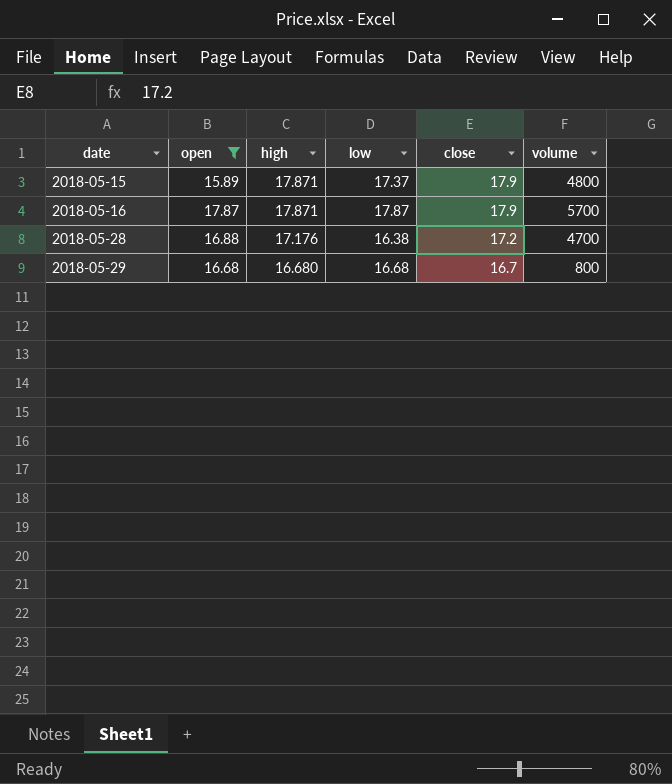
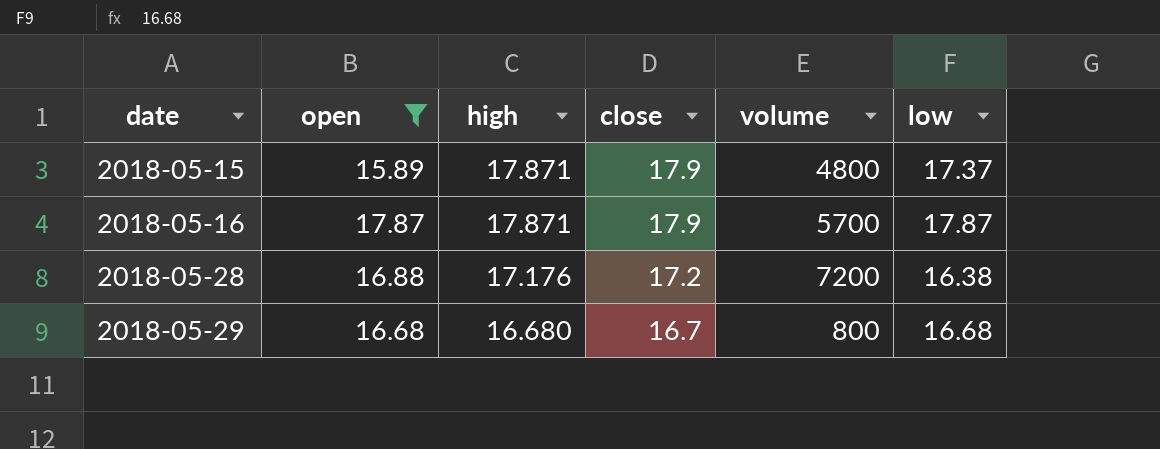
column low | position: 4 -> 6
2018-05-28 | volume: 4700 -> 7200

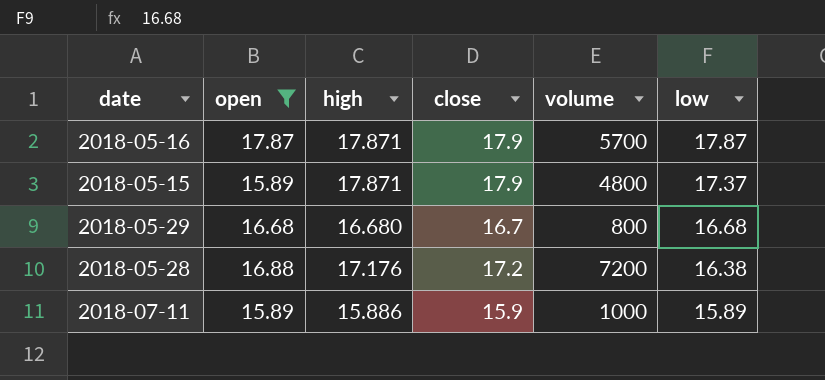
row order: date ascending -> low descending
row 2018-07-11: none -> 15.89 | 15.886 | 15.9 | 1000 | 15.89

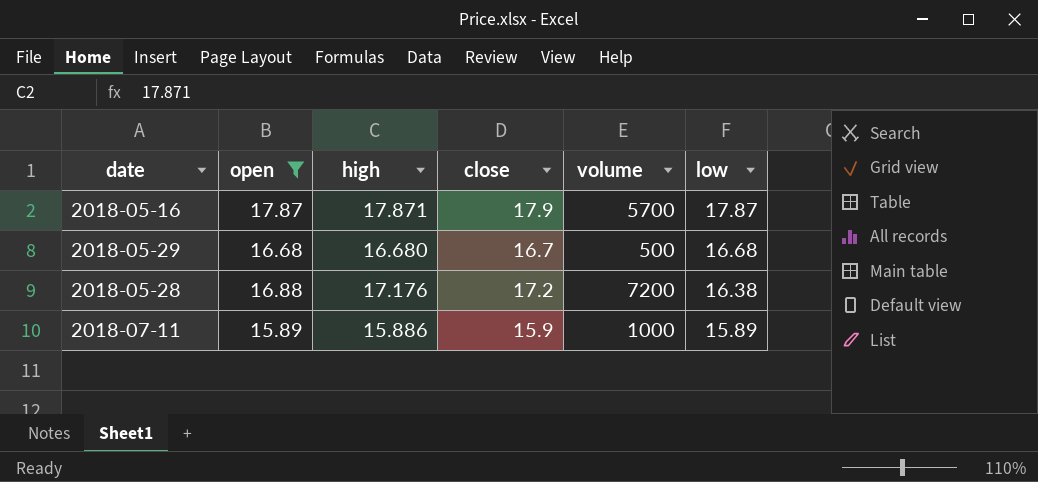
row 2018-05-15: 15.89 | 17.871 | 17.9 | 4800 | 17.37 -> none
2018-05-29 | volume: 800 -> 500

